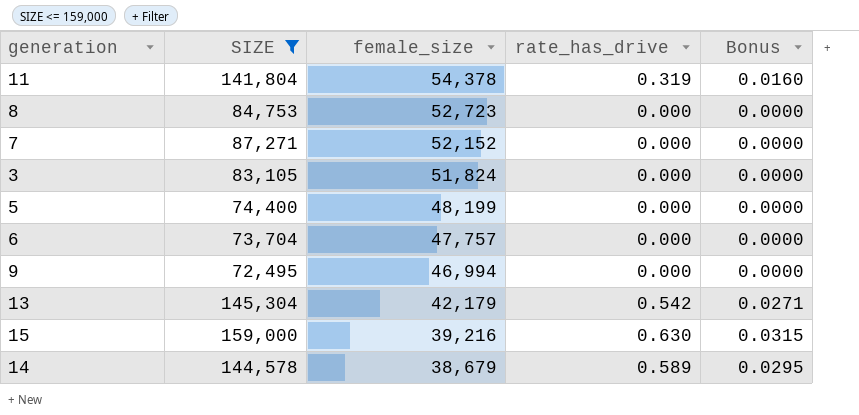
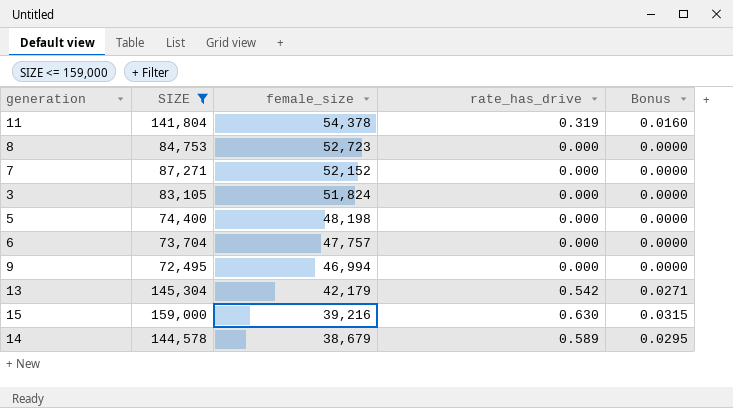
5 | female_size: 48,199 -> 48,198

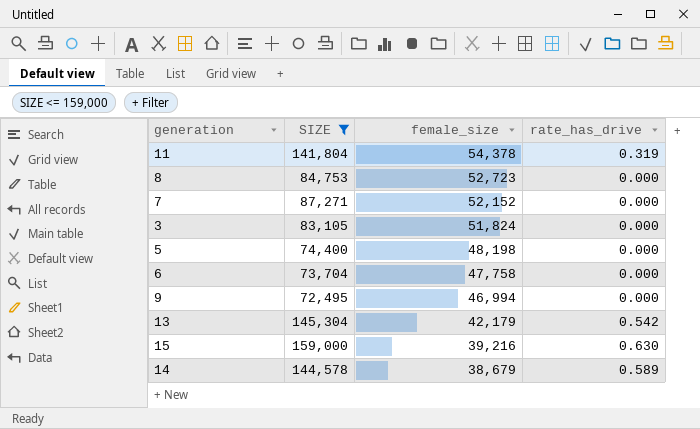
column Bonus | formula: [rate_has_drive] * 0.05 -> none
6 | female_size: 47,757 -> 47,758

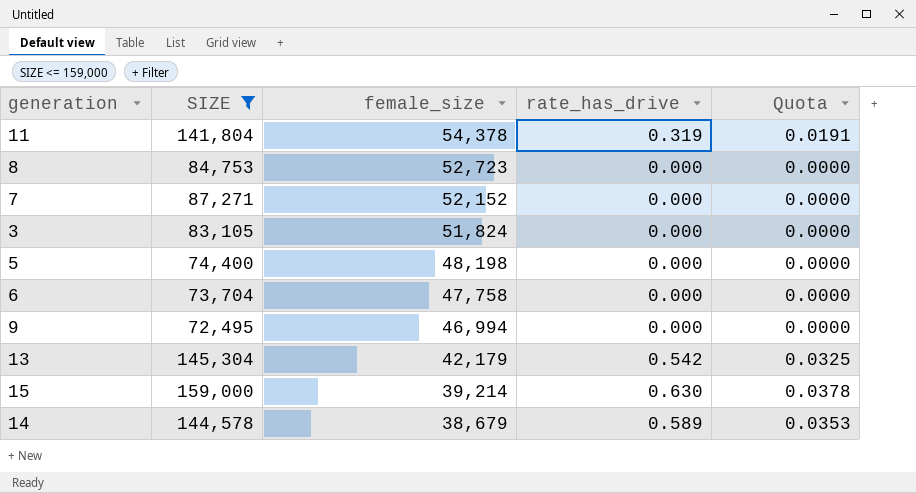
column Quota | formula: none -> [rate_has_drive] * 0.06
15 | female_size: 39,216 -> 39,214

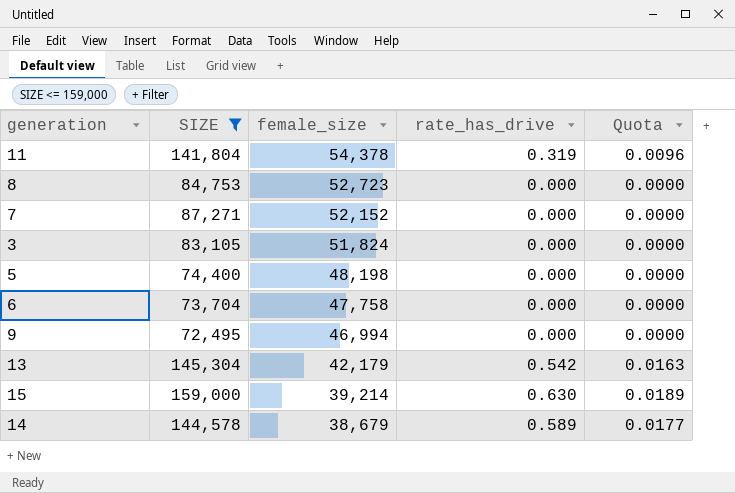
column Quota | formula: [rate_has_drive] * 0.06 -> [rate_has_drive] * 0.03

